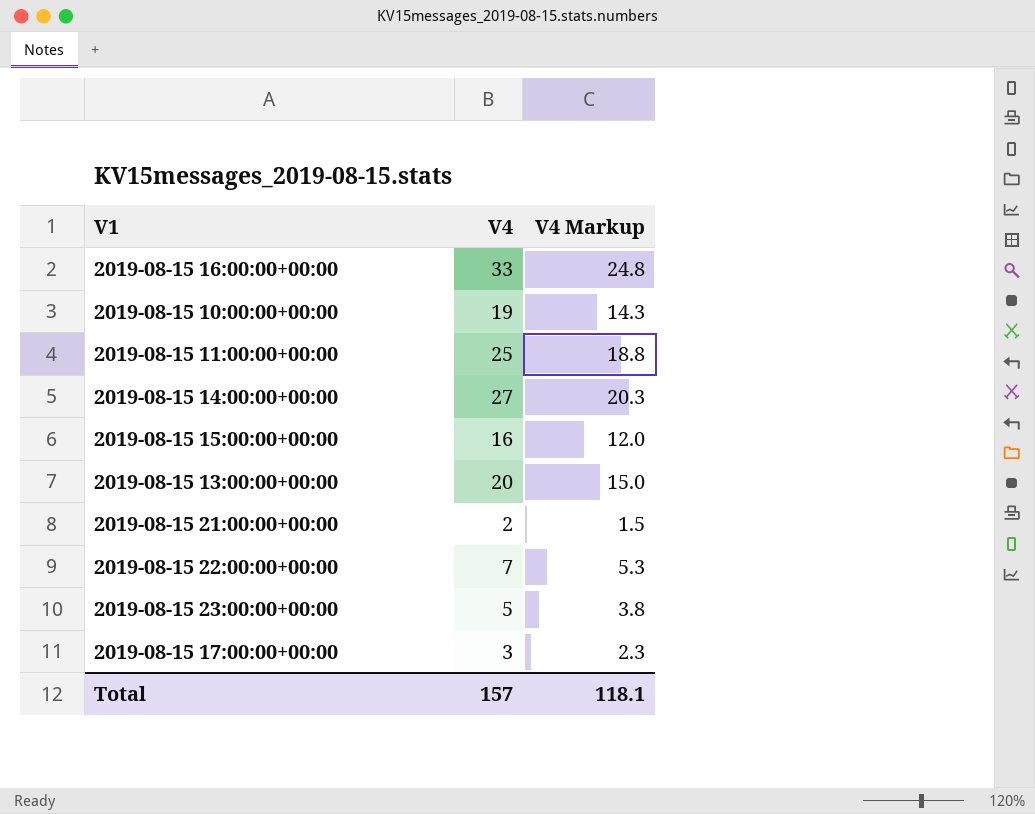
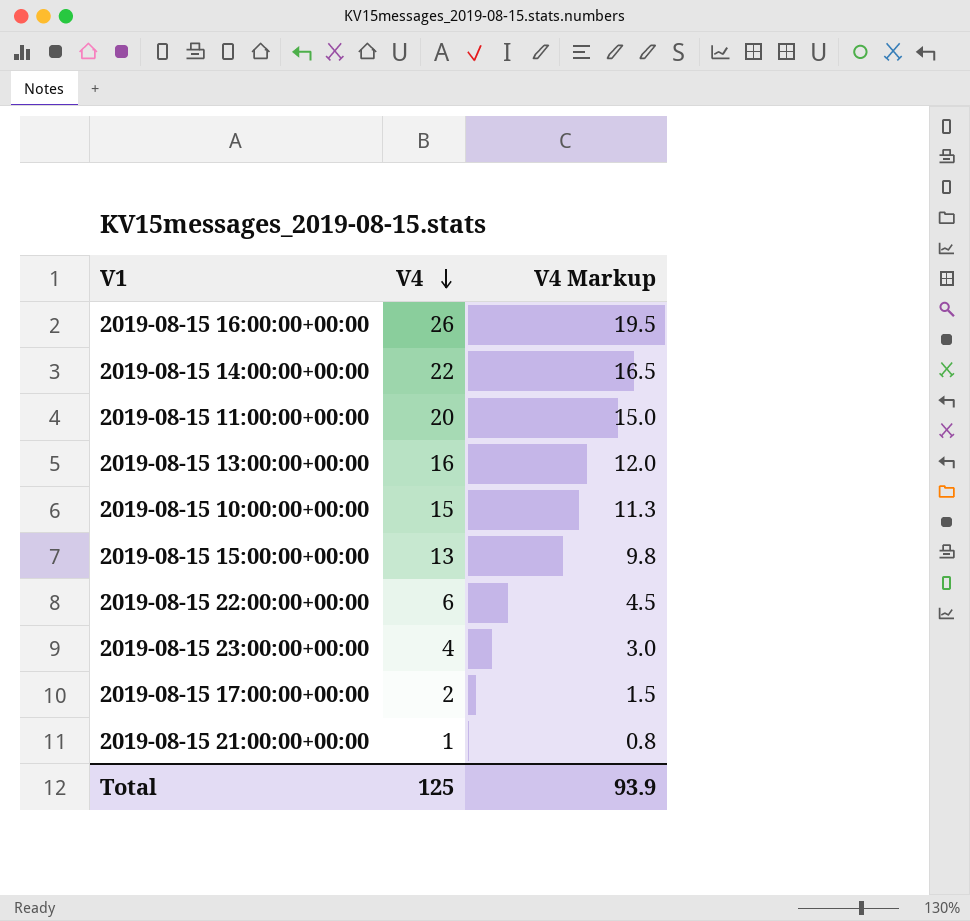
row order: none -> V4 descending
2019-08-15 16:00:00+00:00 | V4: 33 -> 26
2019-08-15 16:00:00+00:00 | V4 Markup: 24.8 -> 19.5
2019-08-15 14:00:00+00:00 | V4: 27 -> 22
2019-08-15 14:00:00+00:00 | V4 Markup: 20.3 -> 16.5
2019-08-15 11:00:00+00:00 | V4: 25 -> 20
2019-08-15 11:00:00+00:00 | V4 Markup: 18.8 -> 15.0
2019-08-15 13:00:00+00:00 | V4: 20 -> 16
2019-08-15 13:00:00+00:00 | V4 Markup: 15.0 -> 12.0
2019-08-15 10:00:00+00:00 | V4: 19 -> 15
2019-08-15 10:00:00+00:00 | V4 Markup: 14.3 -> 11.3
2019-08-15 15:00:00+00:00 | V4: 16 -> 13
2019-08-15 15:00:00+00:00 | V4 Markup: 12.0 -> 9.8
2019-08-15 22:00:00+00:00 | V4: 7 -> 6
2019-08-15 22:00:00+00:00 | V4 Markup: 5.3 -> 4.5
2019-08-15 23:00:00+00:00 | V4: 5 -> 4
2019-08-15 23:00:00+00:00 | V4 Markup: 3.8 -> 3.0
2019-08-15 17:00:00+00:00 | V4: 3 -> 2
2019-08-15 17:00:00+00:00 | V4 Markup: 2.3 -> 1.5
2019-08-15 21:00:00+00:00 | V4: 2 -> 1
2019-08-15 21:00:00+00:00 | V4 Markup: 1.5 -> 0.8
Total | V4: 157 -> 125
Total | V4 Markup: 118.1 -> 93.9

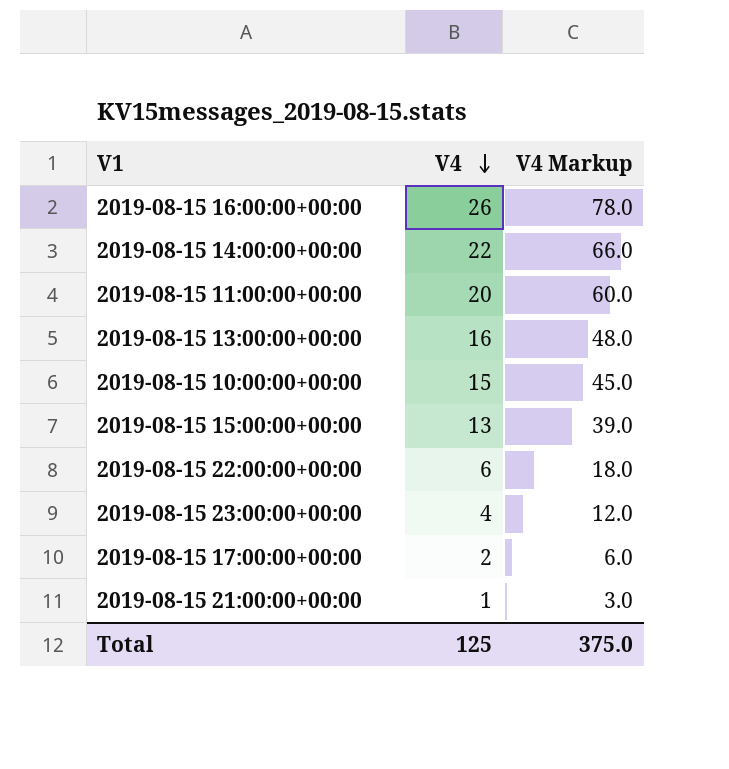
column V4 Markup | formula: [V4] * 0.75 -> [V4] * 3
Total | V4 Markup: 93.9 -> 375.0

